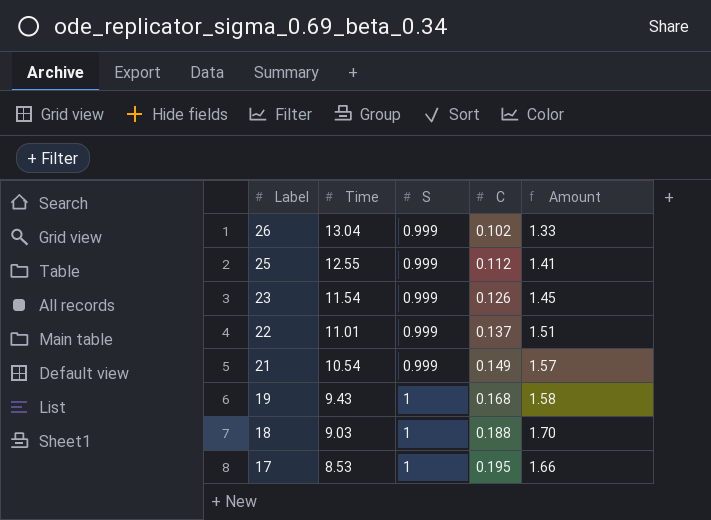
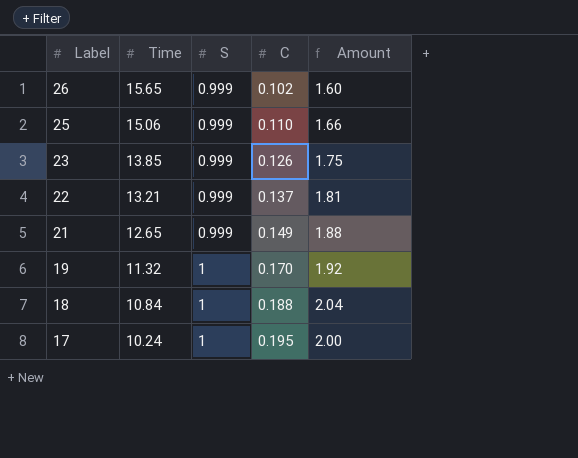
26 | Time: 13.04 -> 15.65
26 | Amount: 1.33 -> 1.60
25 | Time: 12.55 -> 15.06
25 | C: 0.112 -> 0.110
25 | Amount: 1.41 -> 1.66
23 | Time: 11.54 -> 13.85
23 | Amount: 1.45 -> 1.75
22 | Time: 11.01 -> 13.21
22 | Amount: 1.51 -> 1.81
21 | Time: 10.54 -> 12.65
21 | Amount: 1.57 -> 1.88
19 | Time: 9.43 -> 11.32
19 | C: 0.168 -> 0.170
19 | Amount: 1.58 -> 1.92
18 | Time: 9.03 -> 10.84
18 | Amount: 1.70 -> 2.04
17 | Time: 8.53 -> 10.24
17 | Amount: 1.66 -> 2.00

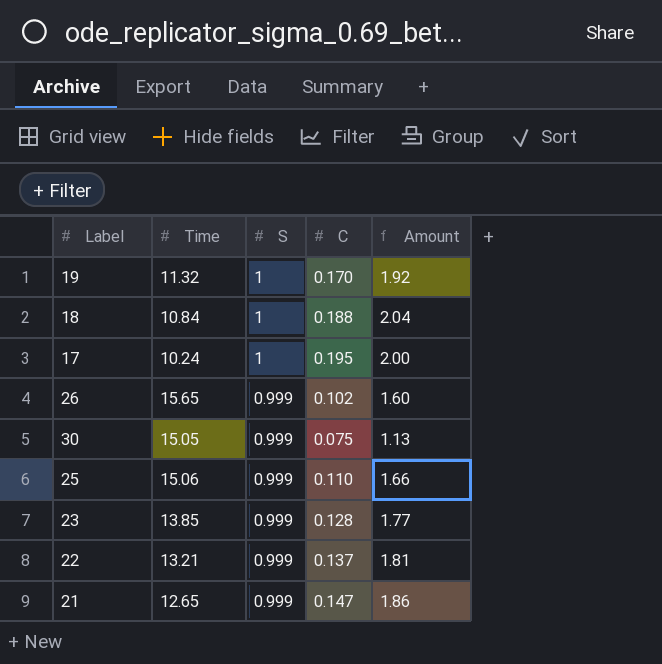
row order: Label descending -> S descending
row 30: none -> 15.05 | 0.999 | 0.075 | 1.13
23 | C: 0.126 -> 0.128
23 | Amount: 1.75 -> 1.77
21 | C: 0.149 -> 0.147
21 | Amount: 1.88 -> 1.86

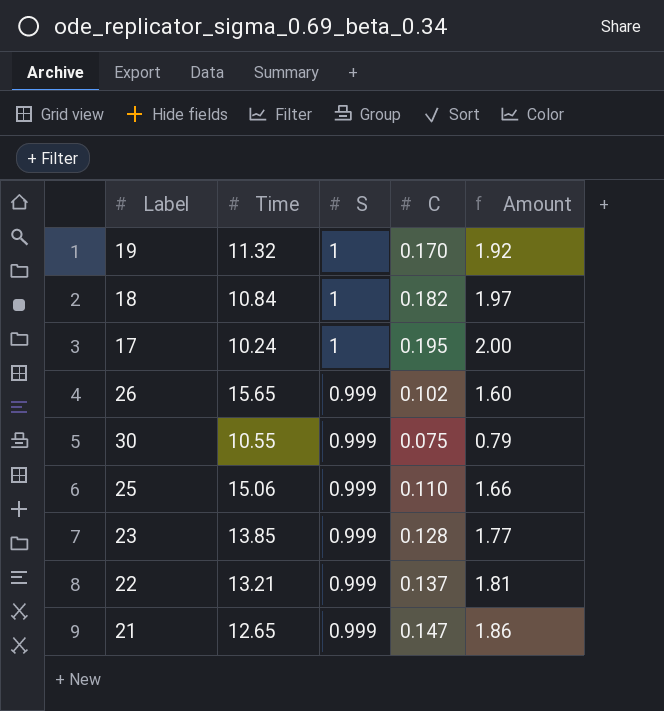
18 | C: 0.188 -> 0.182
18 | Amount: 2.04 -> 1.97
30 | Time: 15.05 -> 10.55
30 | Amount: 1.13 -> 0.79

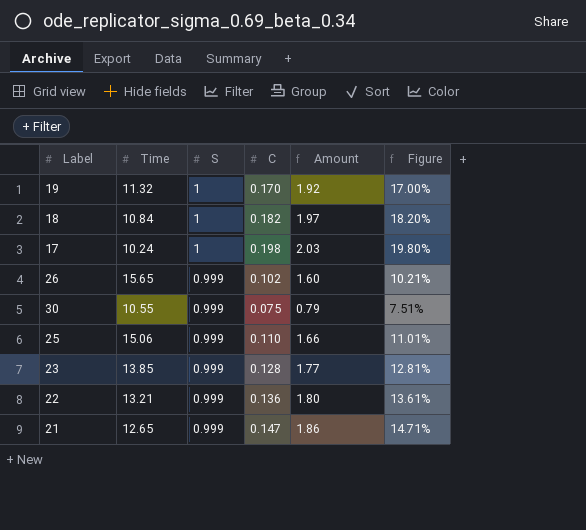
column Figure | formula: none -> [C] / [S]
17 | C: 0.195 -> 0.198
17 | Amount: 2.00 -> 2.03
22 | C: 0.137 -> 0.136
22 | Amount: 1.81 -> 1.80

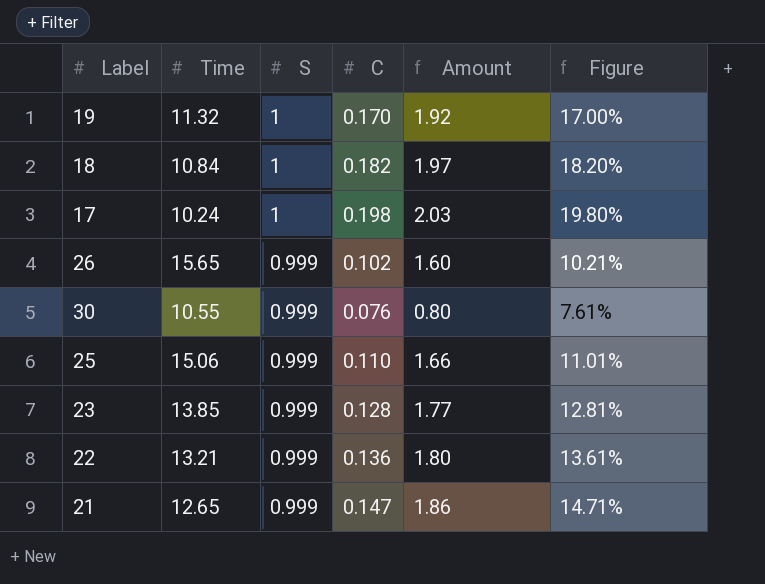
30 | C: 0.075 -> 0.076
30 | Amount: 0.79 -> 0.80
30 | Figure: 7.51% -> 7.61%

